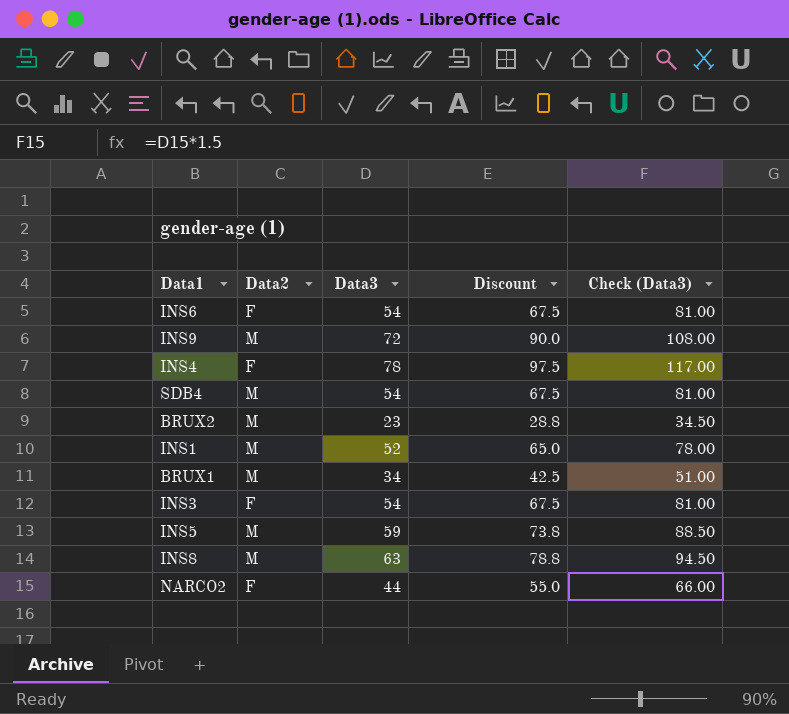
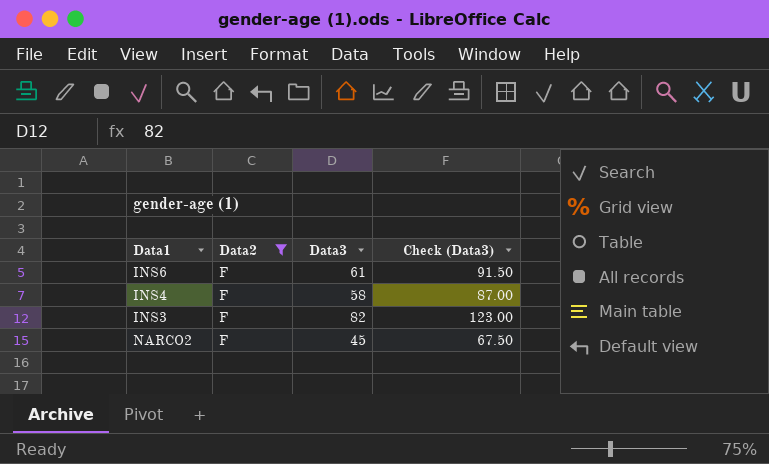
filter: none -> Data2 = F
column Discount | formula: [Data3] * 1.25 -> none
INS6 | Data3: 54 -> 61
INS6 | Check (Data3): 81.00 -> 91.50
INS4 | Data3: 78 -> 58
INS4 | Check (Data3): 117.00 -> 87.00
INS3 | Data3: 54 -> 82
INS3 | Check (Data3): 81.00 -> 123.00
NARCO2 | Data3: 44 -> 45
NARCO2 | Check (Data3): 66.00 -> 67.50

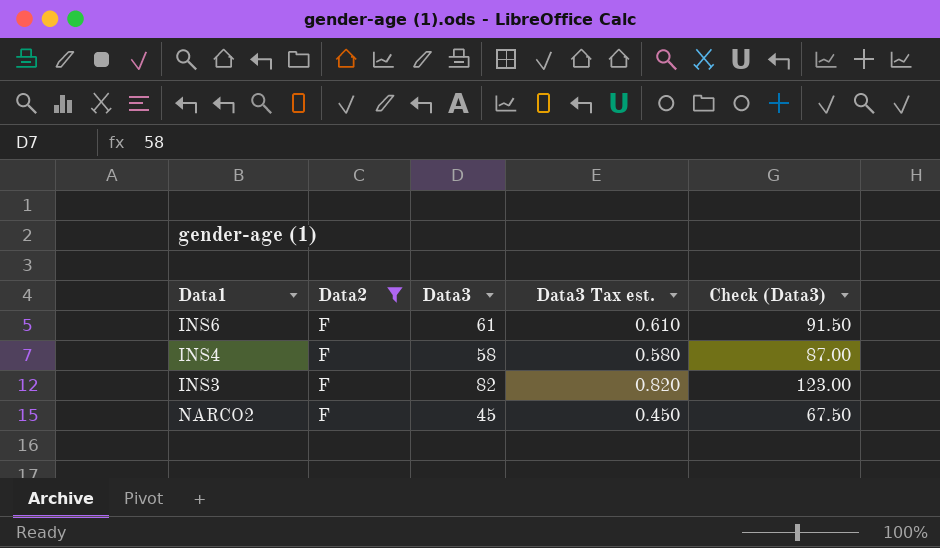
column Data3 Tax est. | formula: none -> [Data3] * 0.01

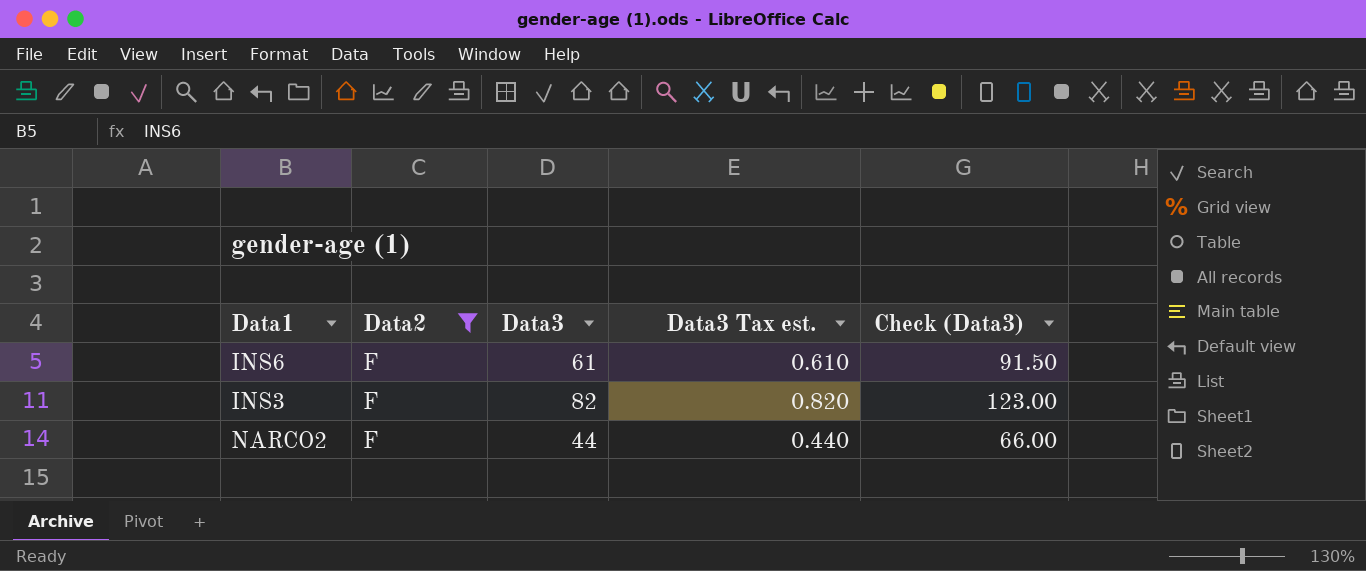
row INS4: F | 58 | 0.580 | 87.00 -> none
NARCO2 | Data3: 45 -> 44
NARCO2 | Data3 Tax est.: 0.450 -> 0.440
NARCO2 | Check (Data3): 67.50 -> 66.00

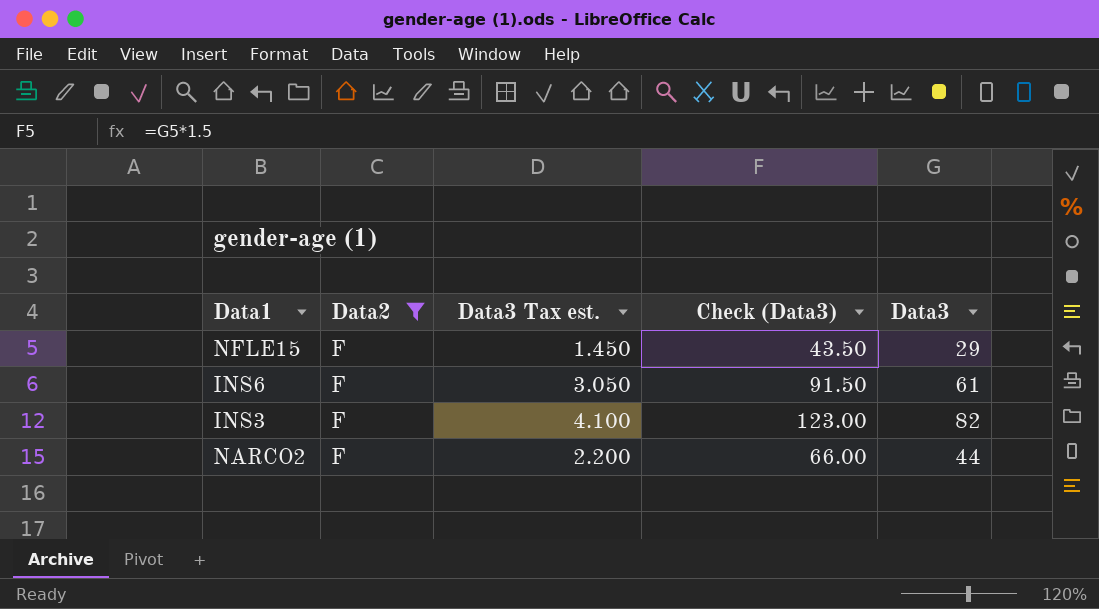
column Data3 Tax est. | formula: [Data3] * 0.01 -> [Data3] * 0.05
column Data3 | position: 3 -> 5
row NFLE15: none -> F | 1.450 | 43.50 | 29

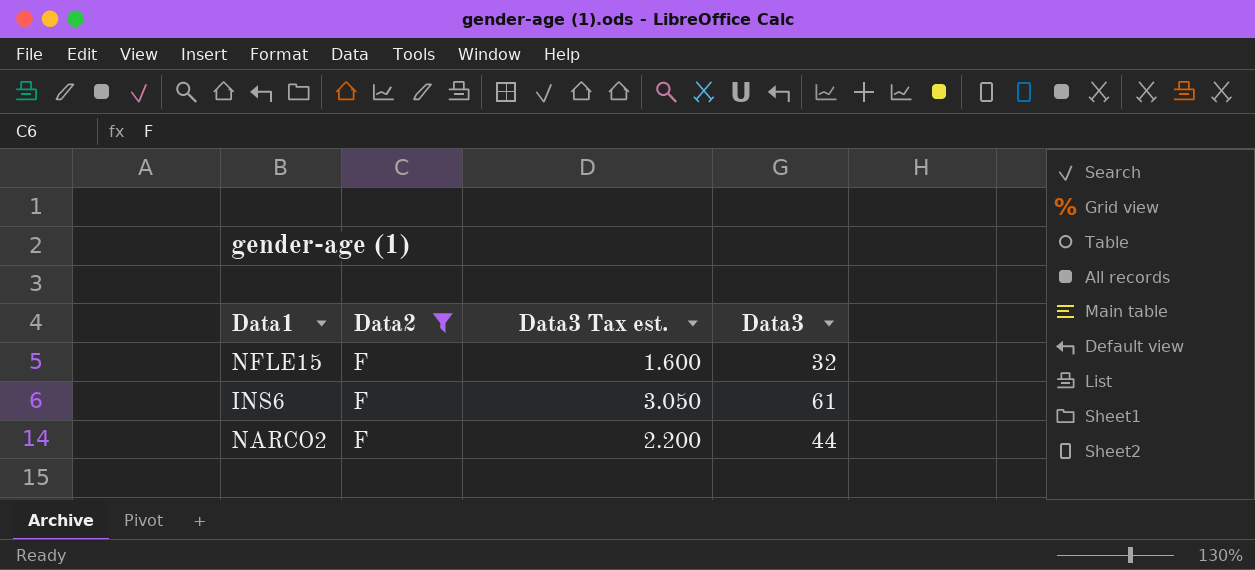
column Check (Data3) | formula: [Data3] * 1.5 -> none
row INS3: F | 4.100 | 123.00 | 82 -> none
NFLE15 | Data3 Tax est.: 1.450 -> 1.600
NFLE15 | Data3: 29 -> 32

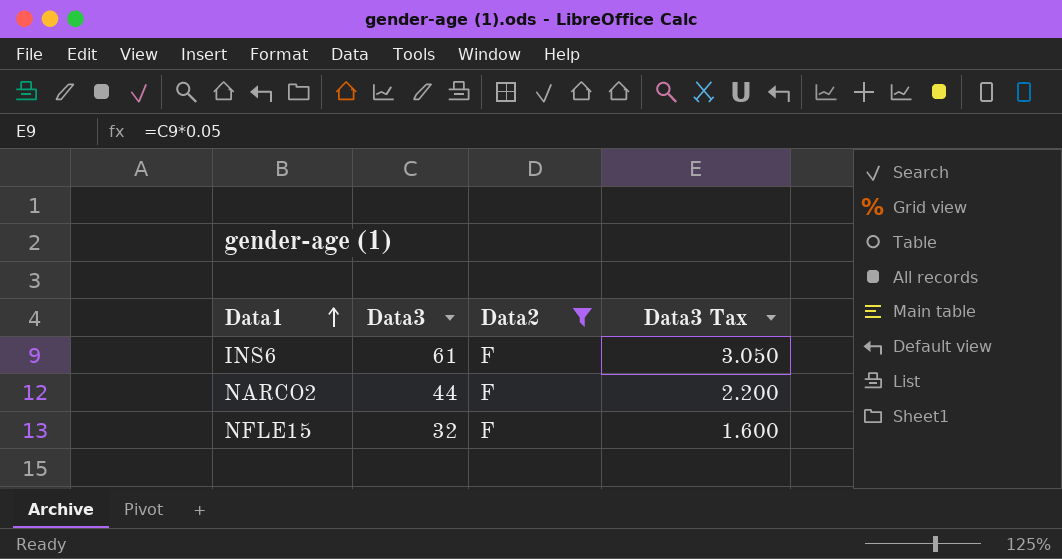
row order: none -> Data1 ascending
column Data3 | position: 4 -> 2
column name: Data3 Tax est. -> Data3 Tax

